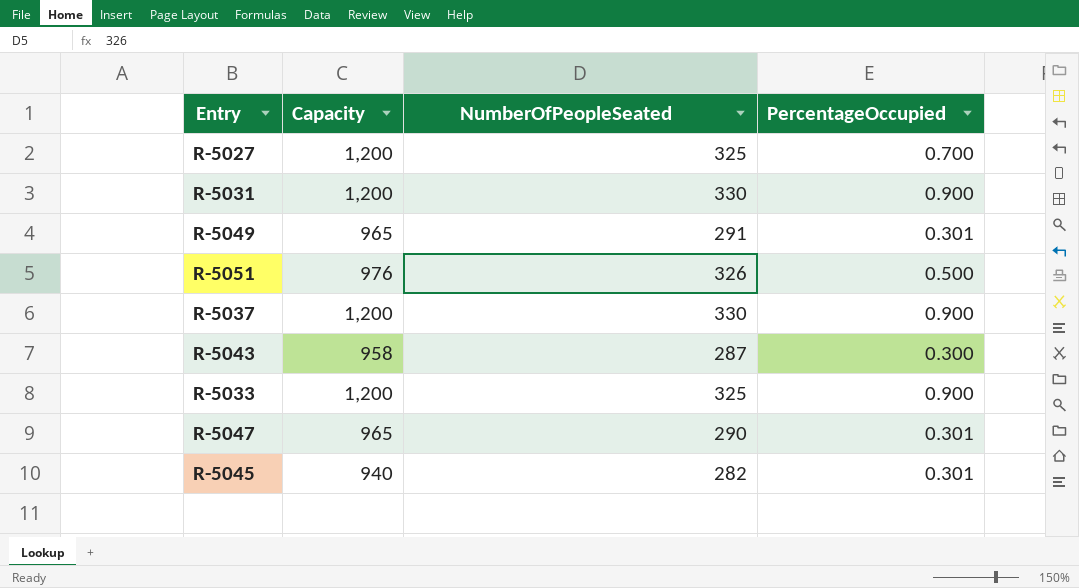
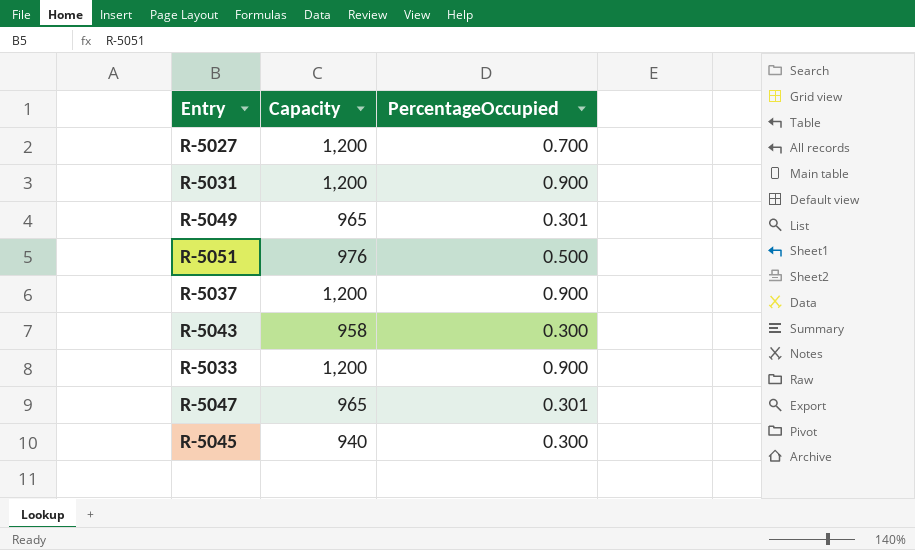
column NumberOfPeopleSeated | position: 3 -> none
R-5045 | PercentageOccupied: 0.301 -> 0.300

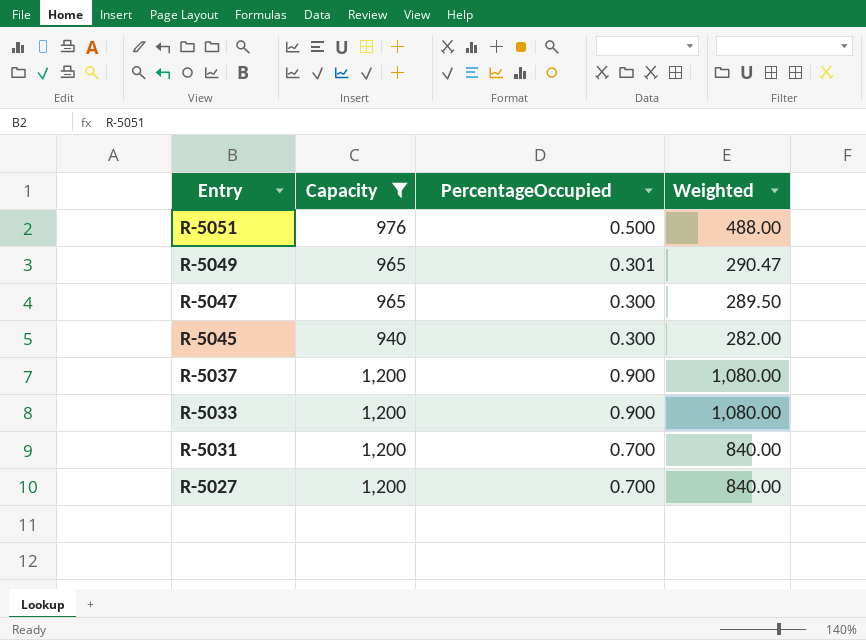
filter: none -> Capacity != 958
row order: none -> Entry descending
column Weighted | formula: none -> [Capacity] * [PercentageOccupied]
R-5047 | PercentageOccupied: 0.301 -> 0.300
R-5031 | PercentageOccupied: 0.900 -> 0.700

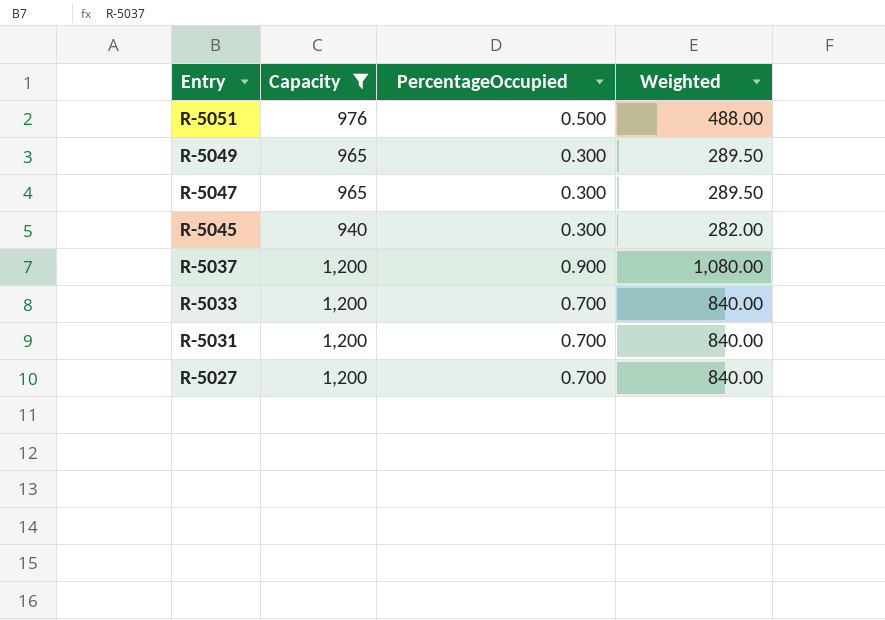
R-5049 | PercentageOccupied: 0.301 -> 0.300
R-5049 | Weighted: 290.47 -> 289.50
R-5033 | PercentageOccupied: 0.900 -> 0.700
R-5033 | Weighted: 1,080.00 -> 840.00

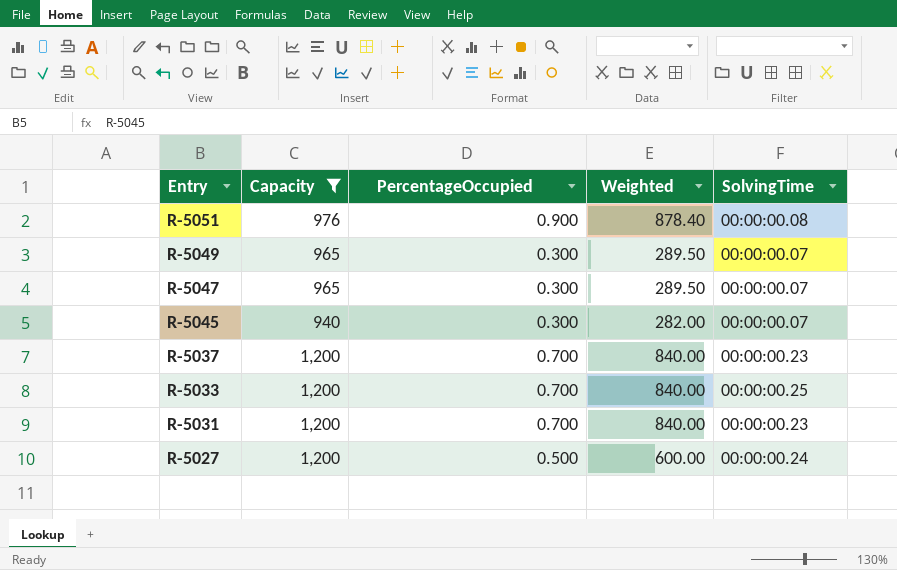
column SolvingTime | position: none -> 5
R-5051 | PercentageOccupied: 0.500 -> 0.900
R-5051 | Weighted: 488.00 -> 878.40
R-5037 | PercentageOccupied: 0.900 -> 0.700
R-5037 | Weighted: 1,080.00 -> 840.00
R-5027 | PercentageOccupied: 0.700 -> 0.500
R-5027 | Weighted: 840.00 -> 600.00

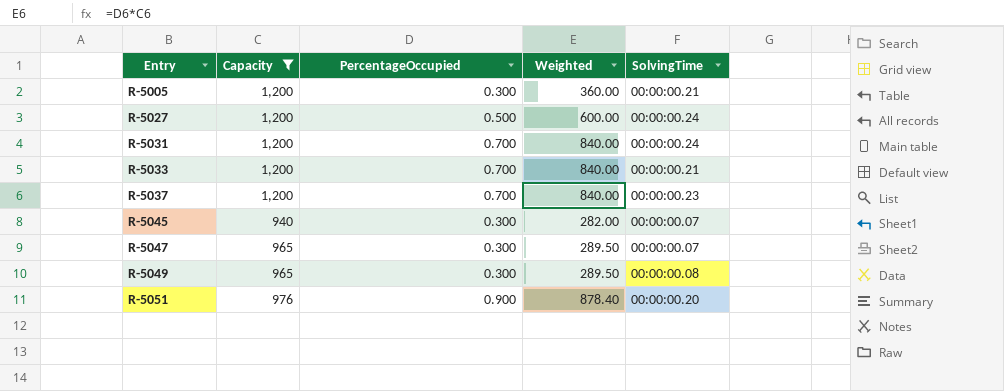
row order: Entry descending -> Entry ascending
row R-5005: none -> 1,200 | 0.300 | 360.00 | 00:00:00.21
R-5031 | SolvingTime: 00:00:00.23 -> 00:00:00.24
R-5033 | SolvingTime: 00:00:00.25 -> 00:00:00.21
R-5049 | SolvingTime: 00:00:00.07 -> 00:00:00.08
R-5051 | SolvingTime: 00:00:00.08 -> 00:00:00.20

